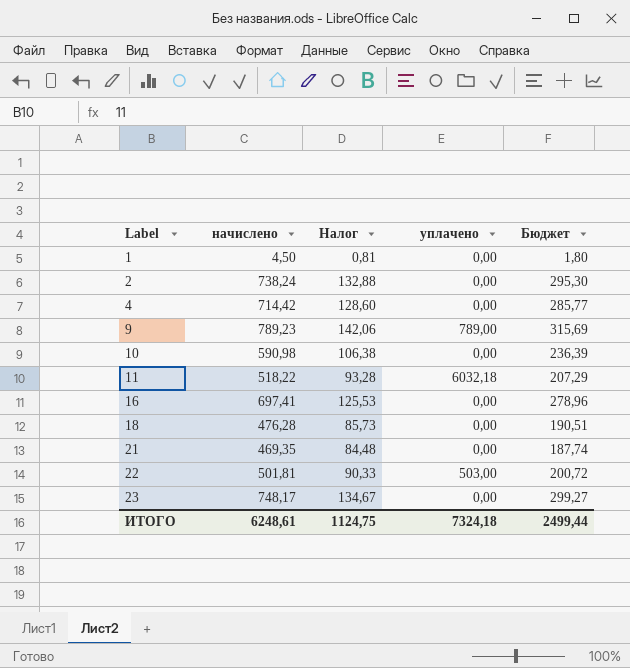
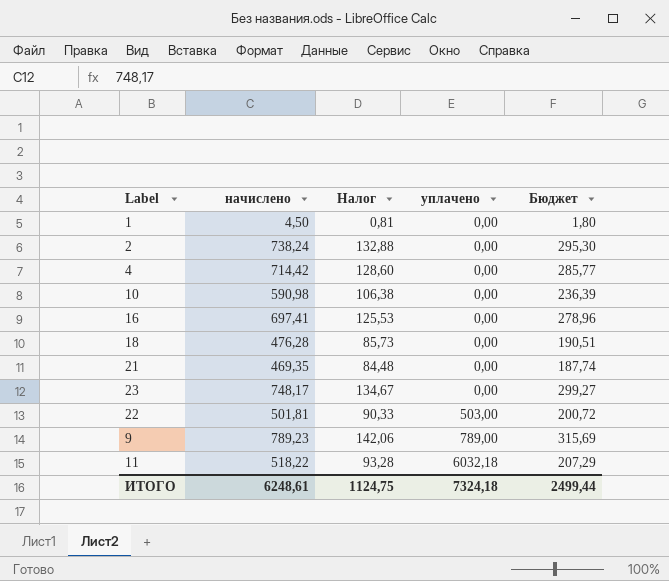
row order: Label ascending -> уплачено ascending

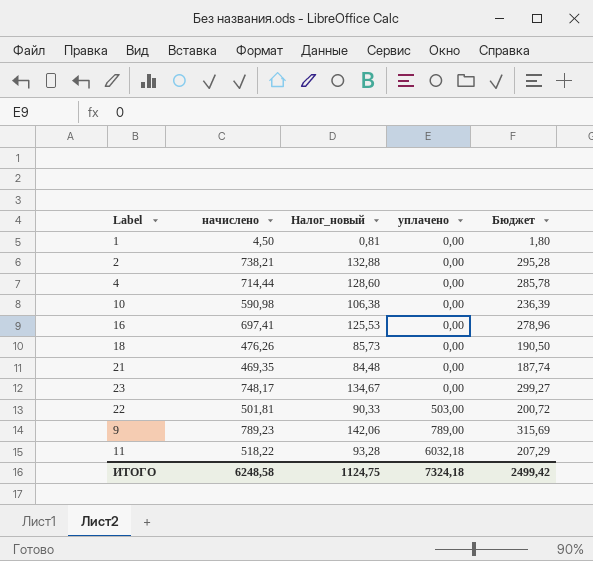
column name: Налог -> Налог_новый
2 | начислено: 738,24 -> 738,21
2 | Бюджет: 295,30 -> 295,28
4 | начислено: 714,42 -> 714,44
4 | Бюджет: 285,77 -> 285,78
18 | начислено: 476,28 -> 476,26
18 | Бюджет: 190,51 -> 190,50
ИТОГО | начислено: 6248,61 -> 6248,58
ИТОГО | Бюджет: 2499,44 -> 2499,42

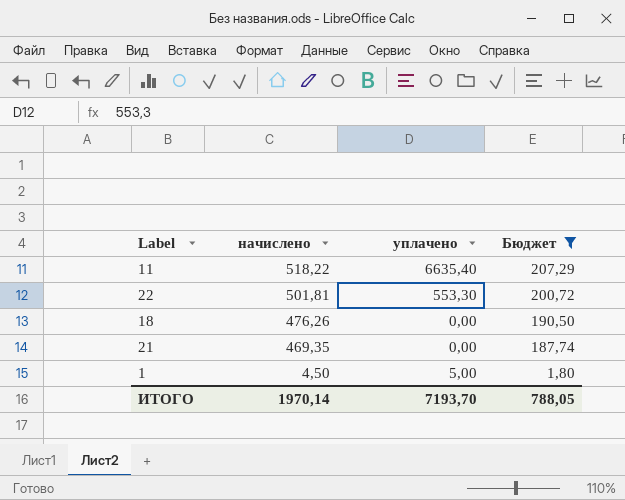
filter: none -> Бюджет <= 207,29
row order: уплачено ascending -> начислено descending
column Налог_новый | formula: [начислено] * 0,18 -> none
11 | уплачено: 6032,18 -> 6635,40
22 | уплачено: 503,00 -> 553,30
1 | уплачено: 0,00 -> 5,00
ИТОГО | начислено: 6248,58 -> 1970,14
ИТОГО | уплачено: 7324,18 -> 7193,70
ИТОГО | Бюджет: 2499,42 -> 788,05

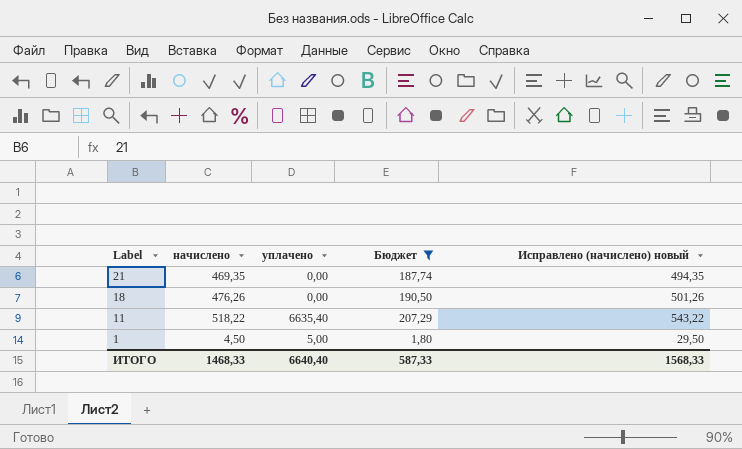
row order: начислено descending -> Label descending
column Исправлено (начислено) новый | formula: none -> [начислено] + 25
row 22: 501,81 | 553,30 | 200,72 -> none
ИТОГО | начислено: 1970,14 -> 1468,33
ИТОГО | уплачено: 7193,70 -> 6640,40
ИТОГО | Бюджет: 788,05 -> 587,33

